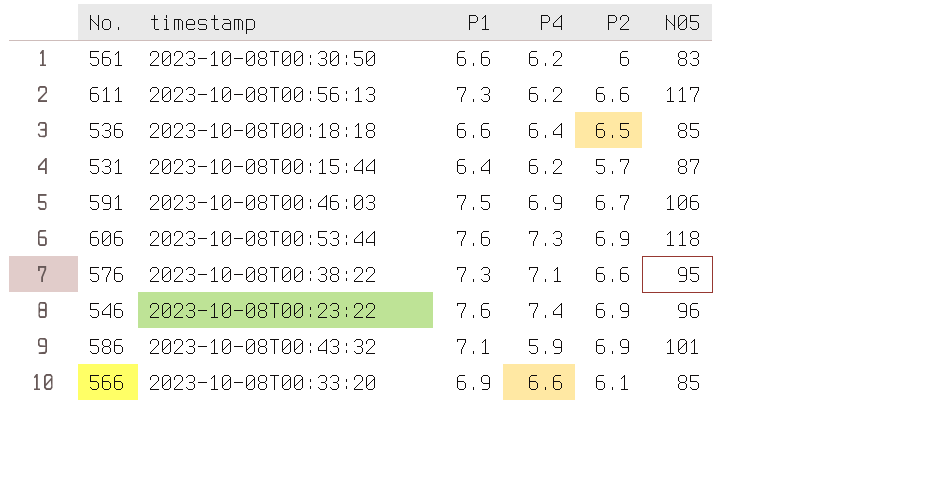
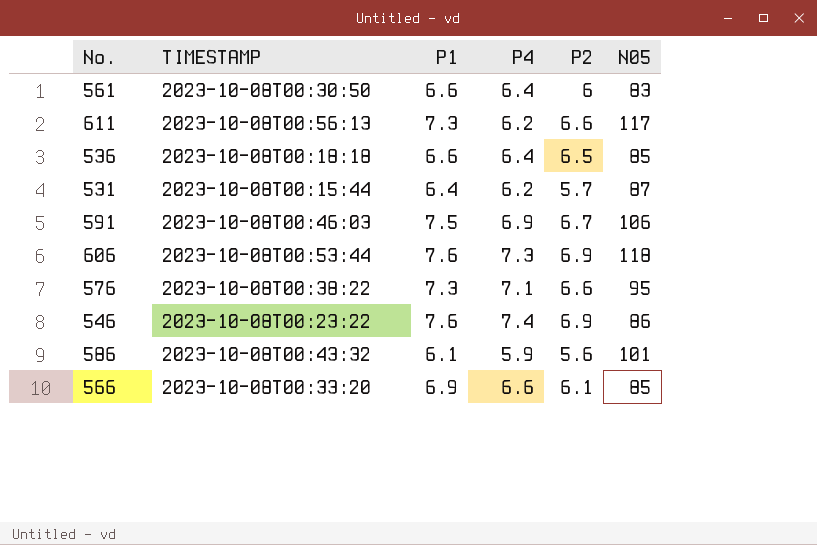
column name: timestamp -> TIMESTAMP
561 | P4: 6.2 -> 6.4
546 | N05: 96 -> 86
586 | P1: 7.1 -> 6.1
586 | P2: 6.9 -> 5.6

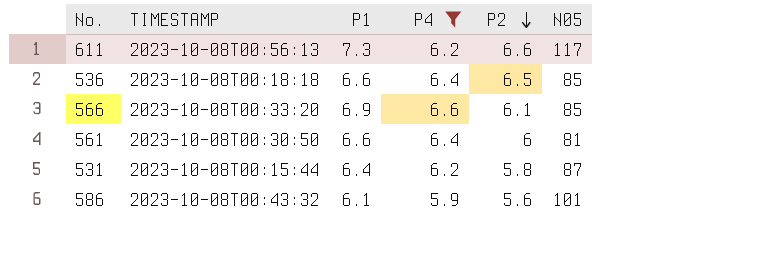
filter: none -> P4 <= 6.6
row order: none -> P2 descending
561 | N05: 83 -> 81
531 | P2: 5.7 -> 5.8

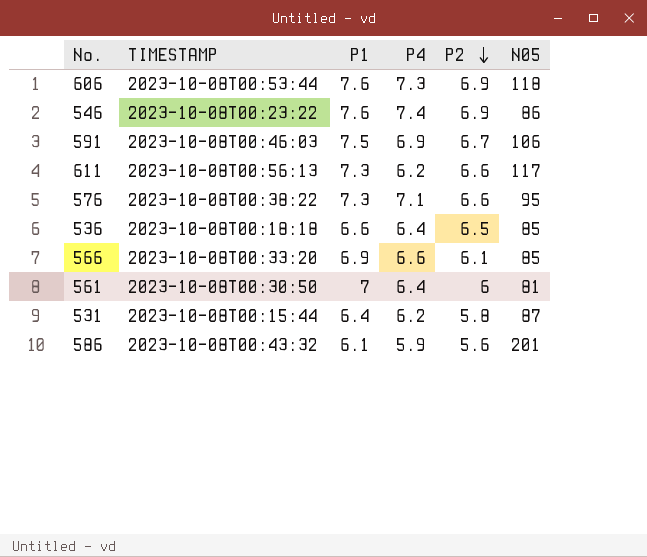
filter: P4 <= 6.6 -> none
561 | P1: 6.6 -> 7
586 | N05: 101 -> 201

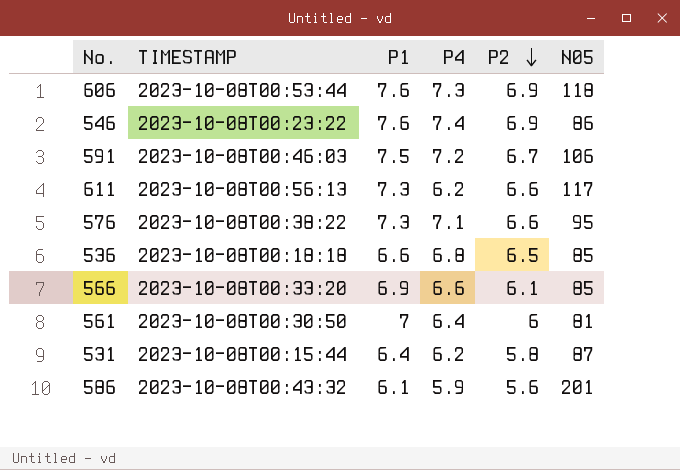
591 | P4: 6.9 -> 7.2
536 | P4: 6.4 -> 6.8

